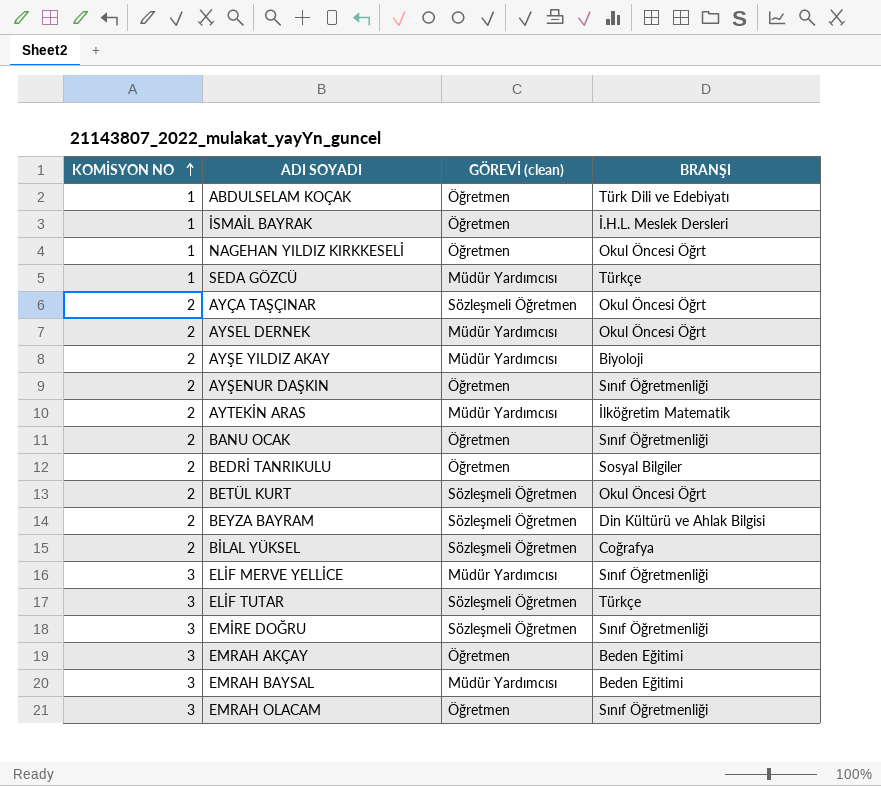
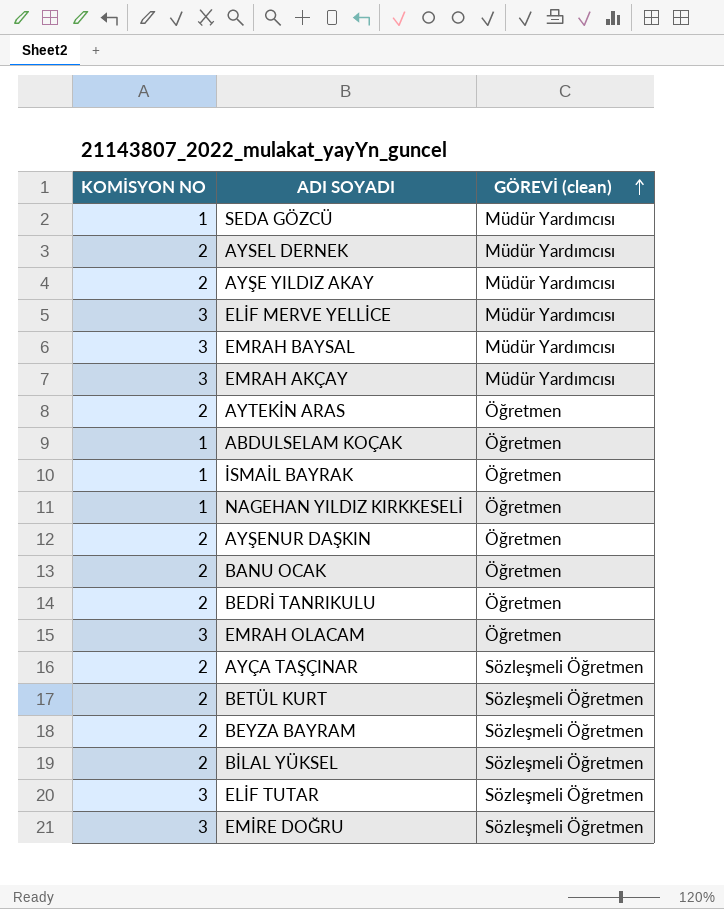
row order: KOMİSYON NO ascending -> GÖREVİ (clean) ascending
column BRANŞI | position: 4 -> none
EMRAH AKÇAY | GÖREVİ (clean): Öğretmen -> Müdür Yardımcısı
AYTEKİN ARAS | GÖREVİ (clean): Müdür Yardımcısı -> Öğretmen

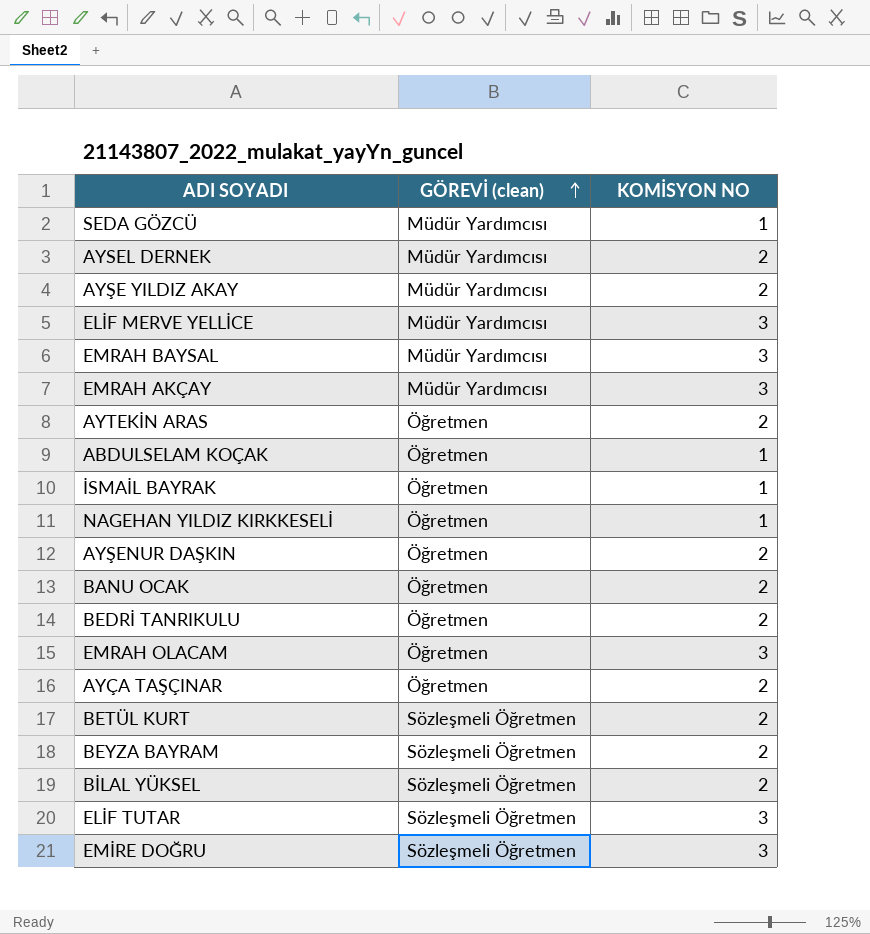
column KOMİSYON NO | position: 1 -> 3
AYÇA TAŞÇINAR | GÖREVİ (clean): Sözleşmeli Öğretmen -> Öğretmen

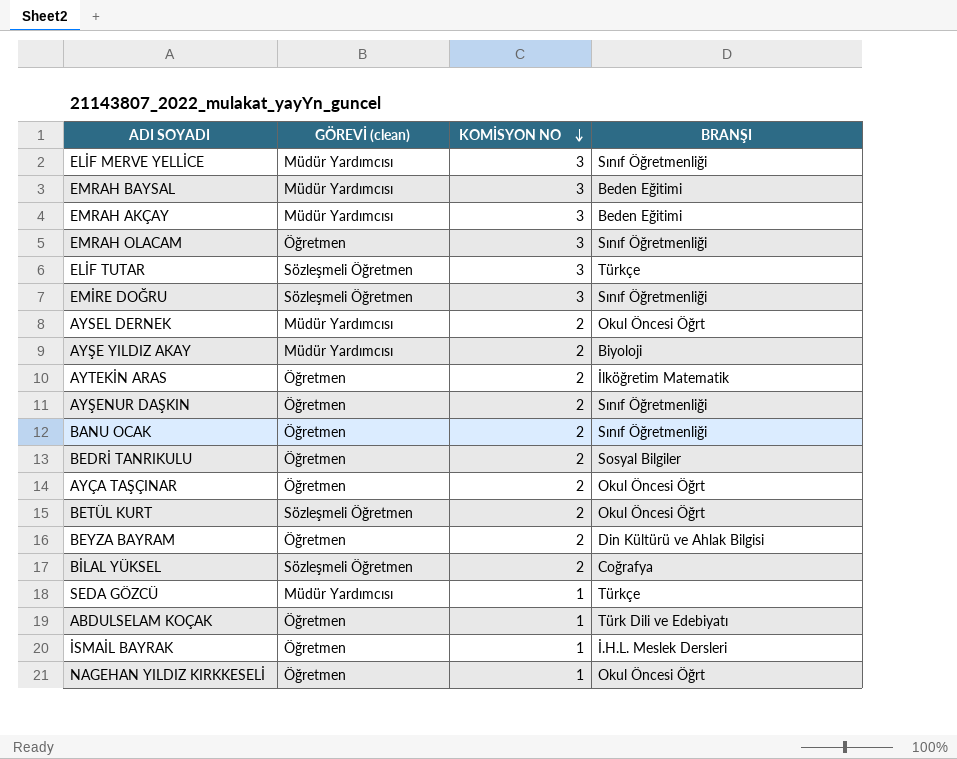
row order: GÖREVİ (clean) ascending -> KOMİSYON NO descending
column BRANŞI | position: none -> 4
BEYZA BAYRAM | GÖREVİ (clean): Sözleşmeli Öğretmen -> Öğretmen

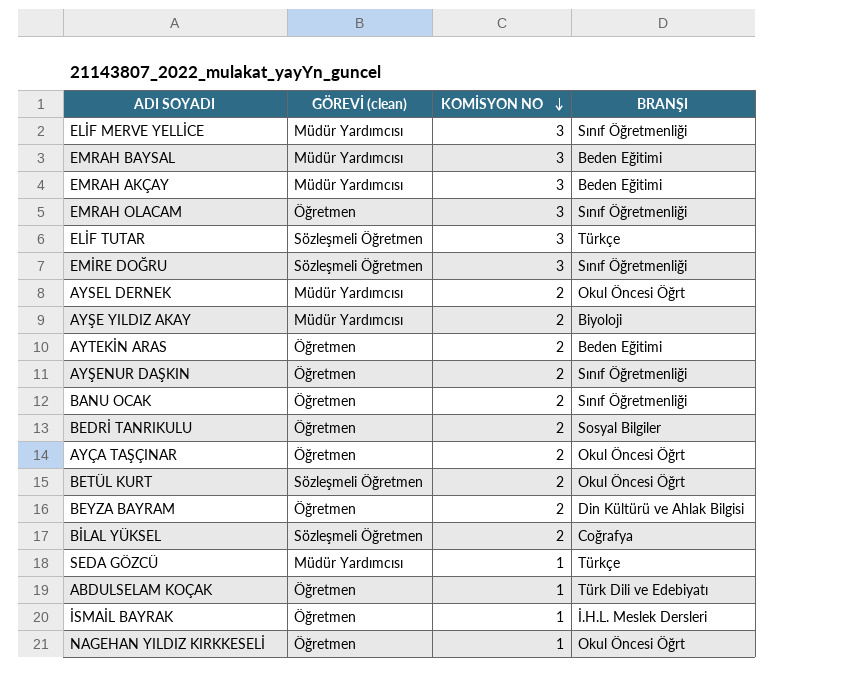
AYTEKİN ARAS | BRANŞI: İlköğretim Matematik -> Beden Eğitimi

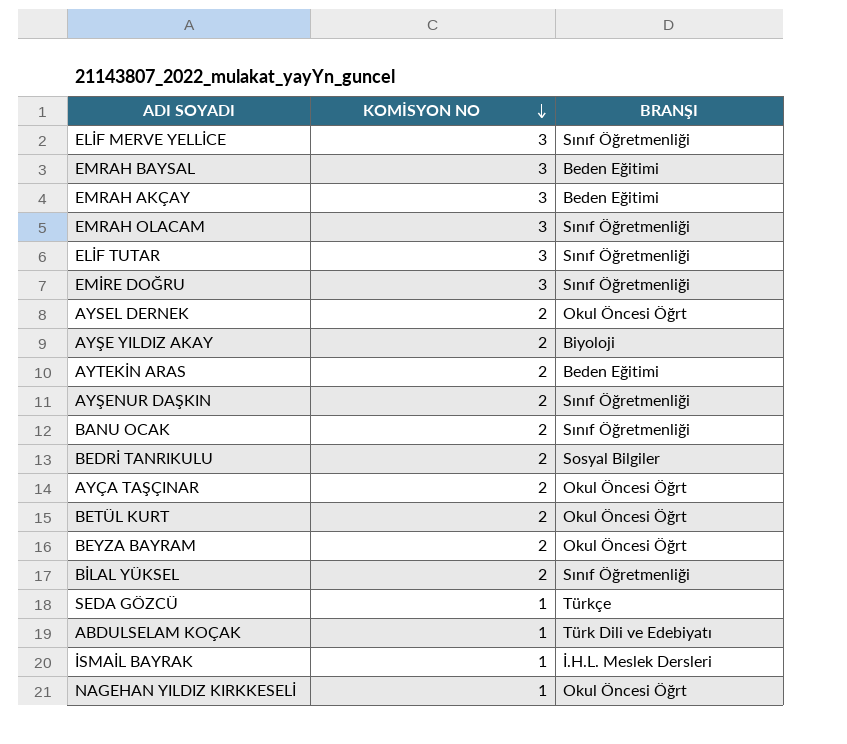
column GÖREVİ (clean) | position: 2 -> none
ELİF TUTAR | BRANŞI: Türkçe -> Sınıf Öğretmenliği
BEYZA BAYRAM | BRANŞI: Din Kültürü ve Ahlak Bilgisi -> Okul Öncesi Öğrt
BİLAL YÜKSEL | BRANŞI: Coğrafya -> Sınıf Öğretmenliği

